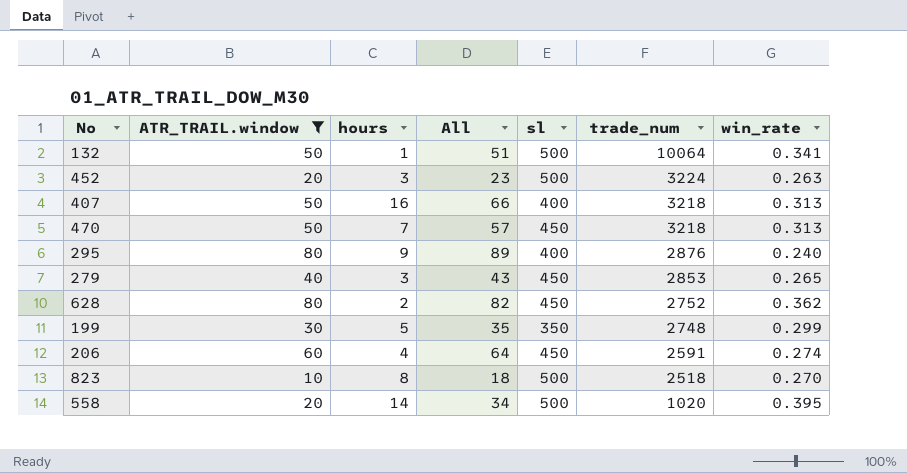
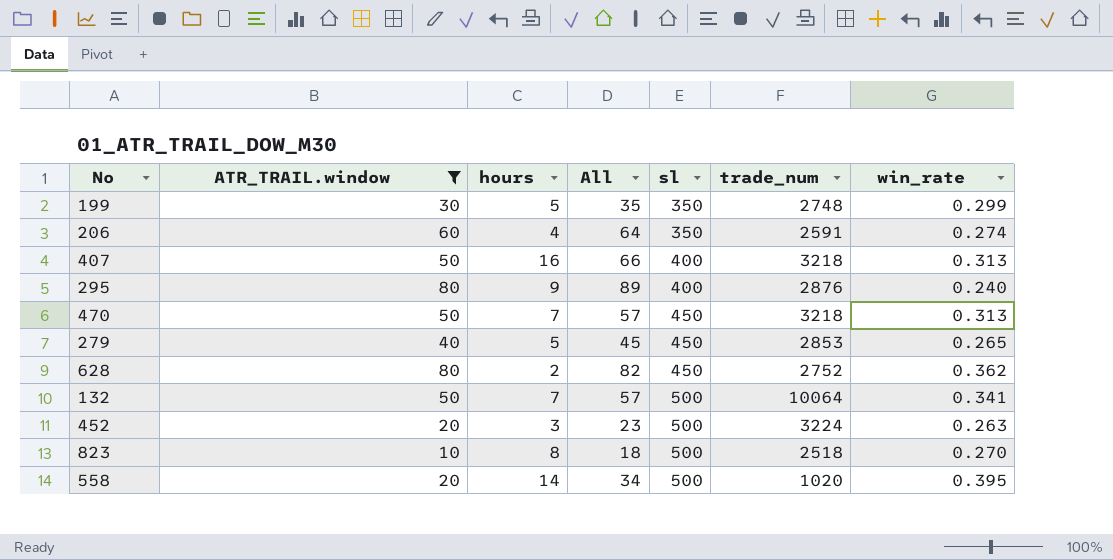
row order: trade_num descending -> sl ascending
206 | sl: 450 -> 350
279 | hours: 3 -> 5
279 | All: 43 -> 45
132 | hours: 1 -> 7
132 | All: 51 -> 57

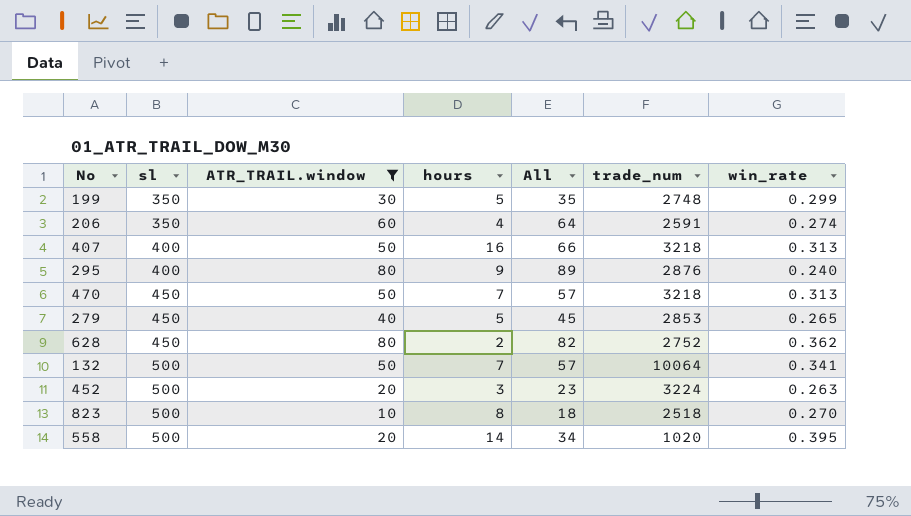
column sl | position: 5 -> 2

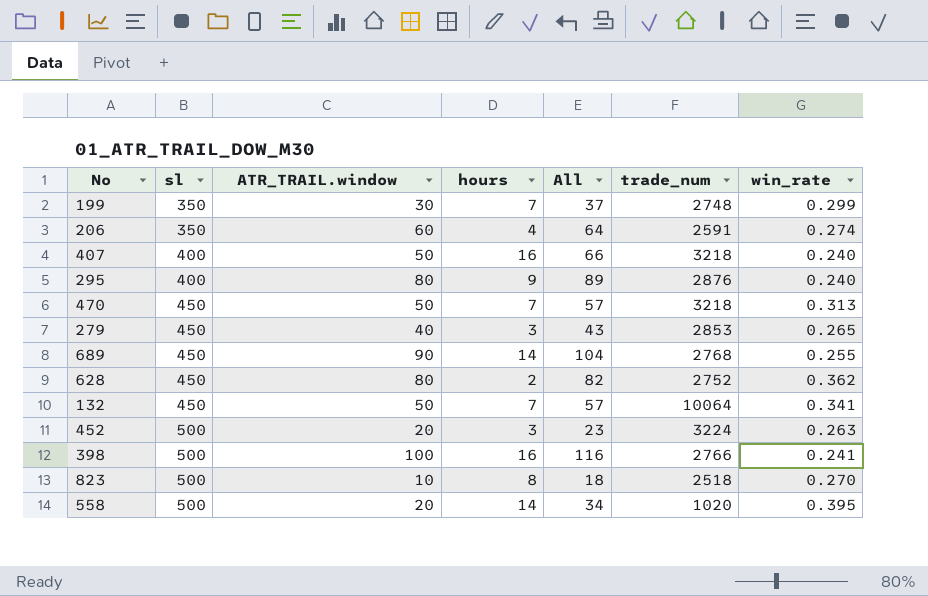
filter: ATR_TRAIL.window <= 80 -> none
199 | hours: 5 -> 7
199 | All: 35 -> 37
407 | win_rate: 0.313 -> 0.240
279 | hours: 5 -> 3
279 | All: 45 -> 43
132 | sl: 500 -> 450

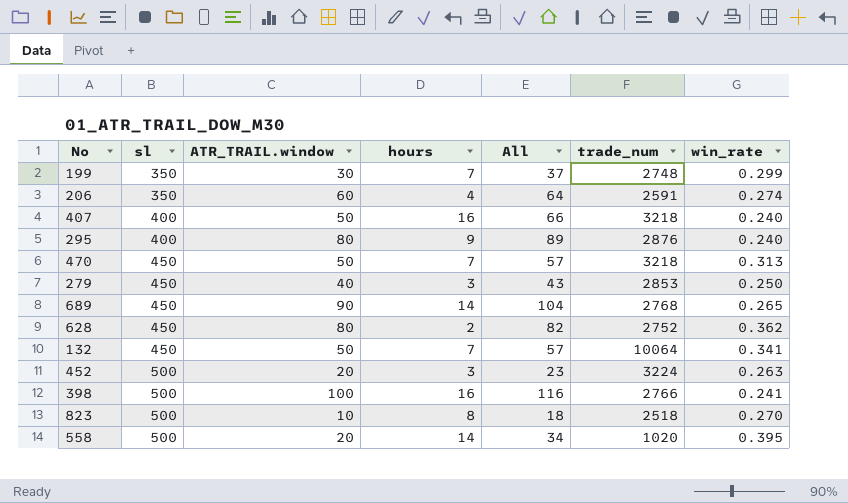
279 | win_rate: 0.265 -> 0.250
689 | win_rate: 0.255 -> 0.265

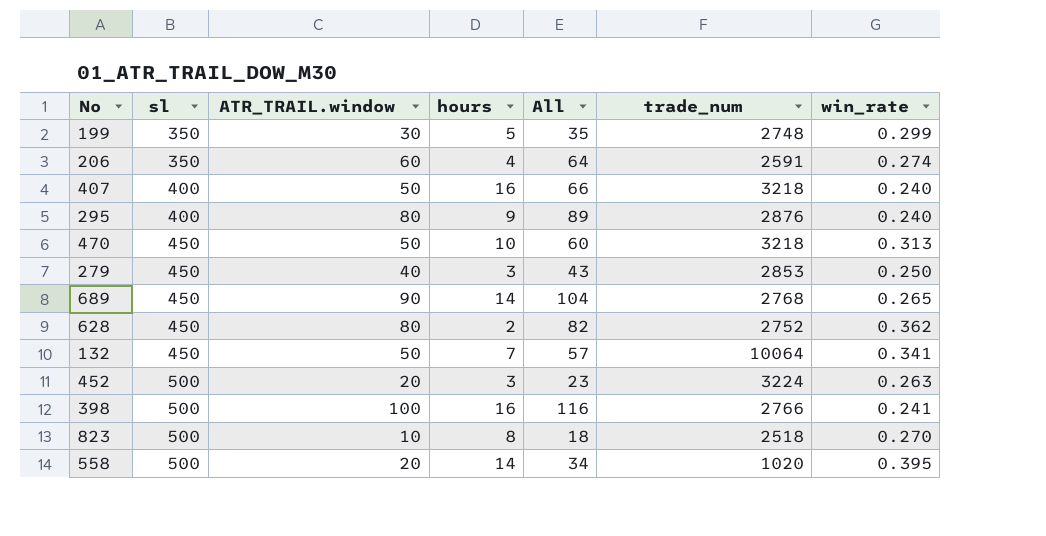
199 | hours: 7 -> 5
199 | All: 37 -> 35
470 | hours: 7 -> 10
470 | All: 57 -> 60

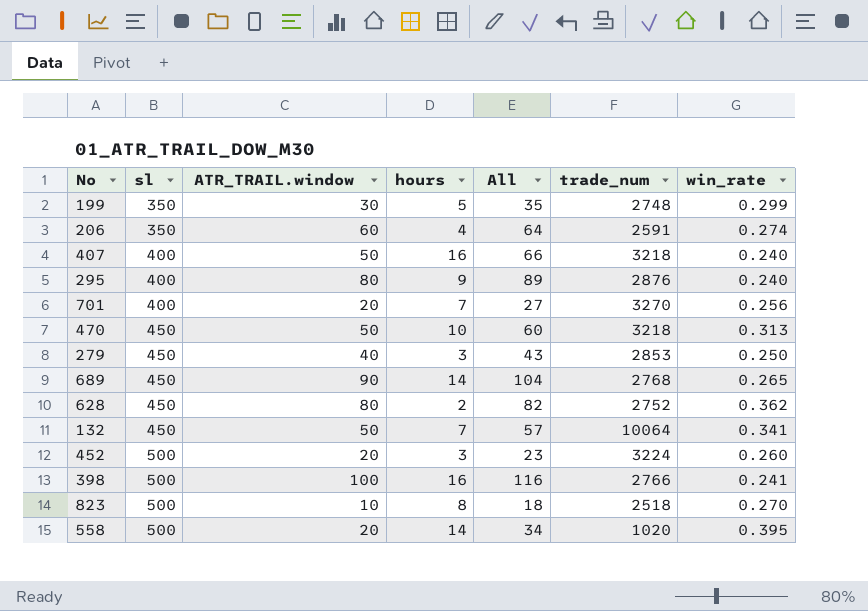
row 701: none -> 400 | 20 | 7 | 27 | 3270 | 0.256
452 | win_rate: 0.263 -> 0.260

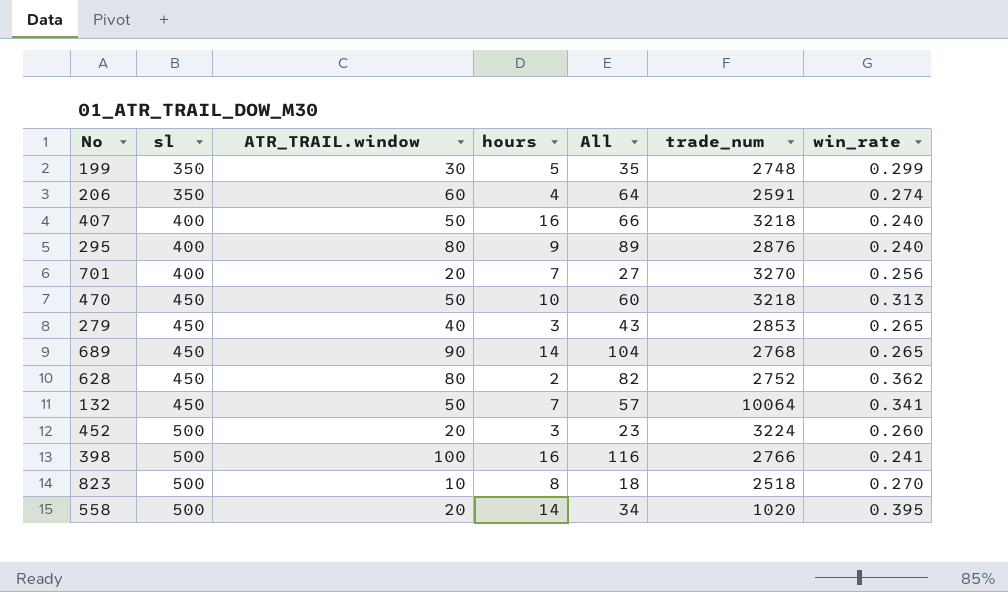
279 | win_rate: 0.250 -> 0.265

